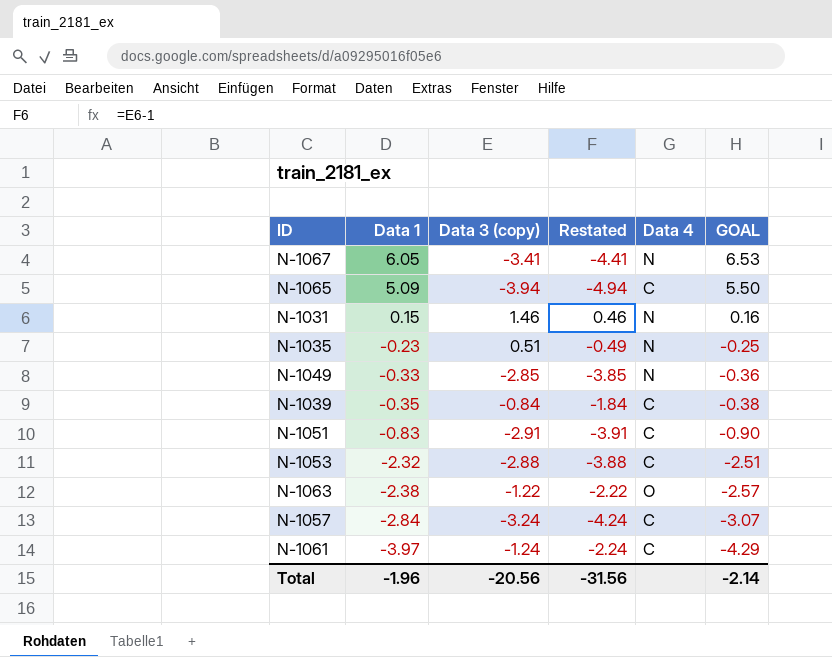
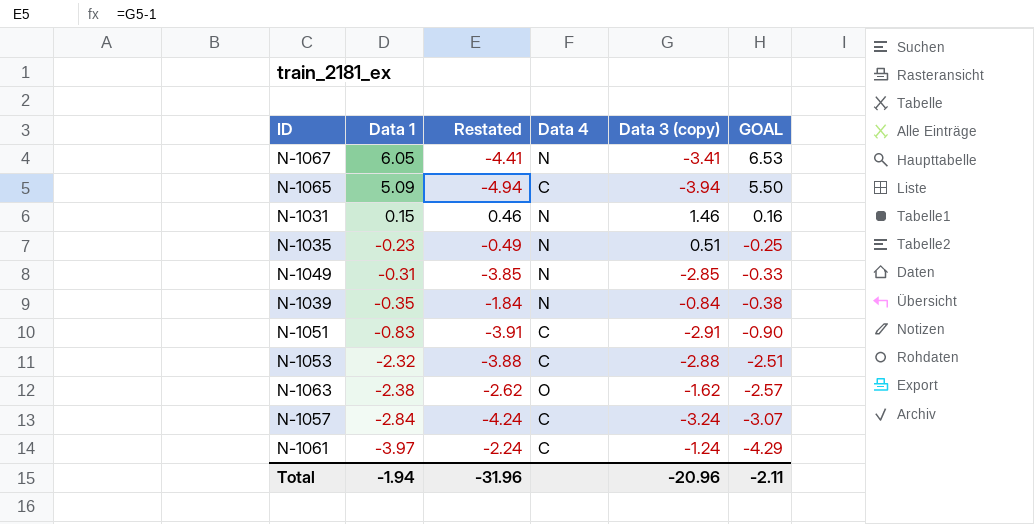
column Data 3 (copy) | position: 3 -> 5
N-1049 | Data 1: -0.33 -> -0.31
N-1049 | GOAL: -0.36 -> -0.33
N-1039 | Data 4: C -> N
N-1063 | Restated: -2.22 -> -2.62
N-1063 | Data 3 (copy): -1.22 -> -1.62
Total | Data 1: -1.96 -> -1.94
Total | Restated: -31.56 -> -31.96
Total | Data 3 (copy): -20.56 -> -20.96
Total | GOAL: -2.14 -> -2.11

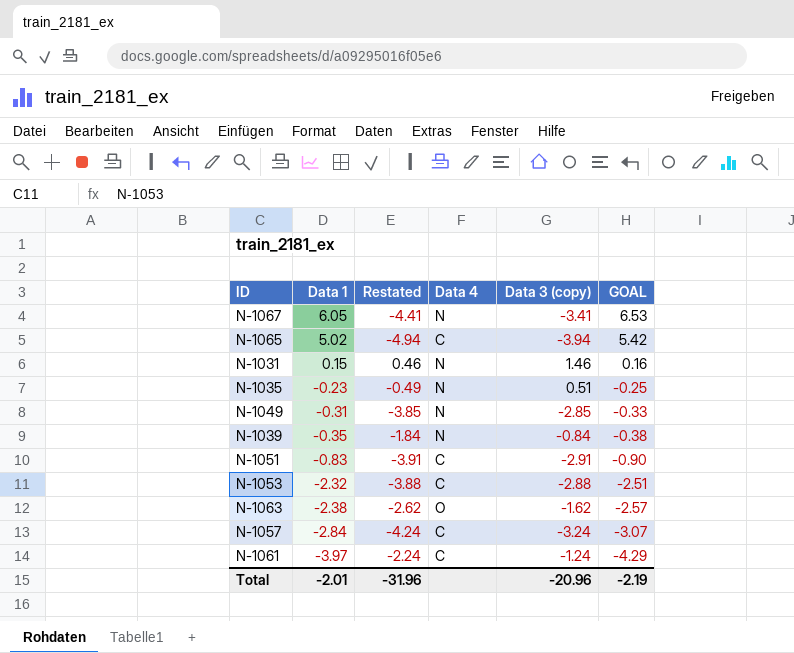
N-1065 | Data 1: 5.09 -> 5.02
N-1065 | GOAL: 5.50 -> 5.42
Total | Data 1: -1.94 -> -2.01
Total | GOAL: -2.11 -> -2.19

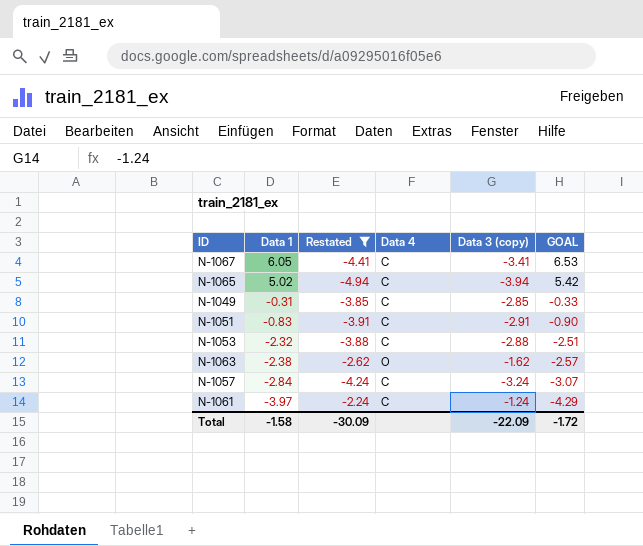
filter: none -> Restated <= -2.24
N-1067 | Data 4: N -> C
N-1049 | Data 4: N -> C
Total | Data 1: -2.01 -> -1.58
Total | Restated: -31.96 -> -30.09
Total | Data 3 (copy): -20.96 -> -22.09
Total | GOAL: -2.19 -> -1.72

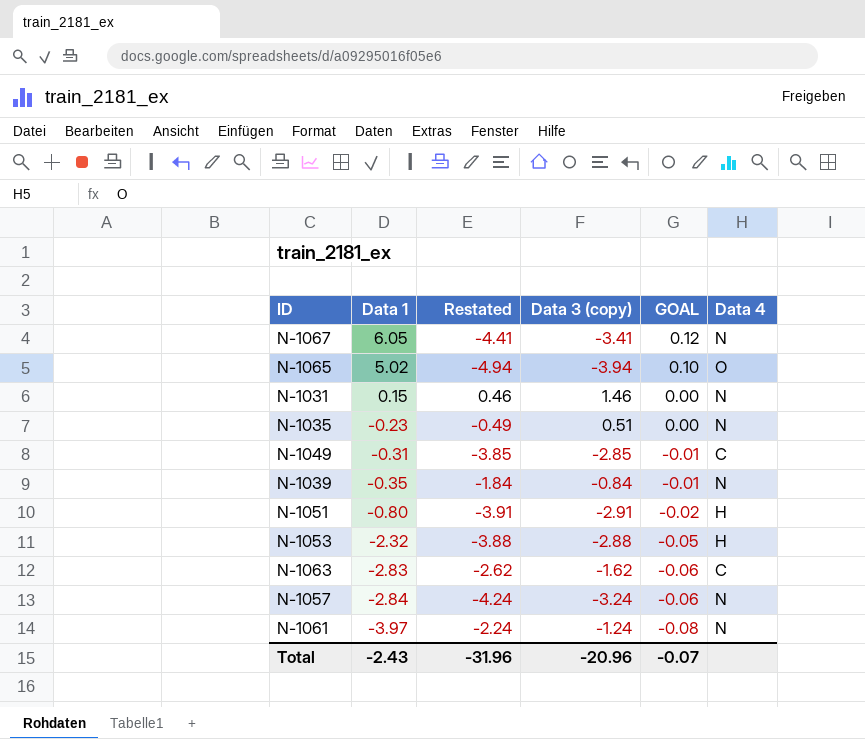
filter: Restated <= -2.24 -> none
column GOAL | formula: [Data 1] * 1.08 -> [Data 1] * 0.02
column Data 4 | position: 4 -> 6
N-1067 | Data 4: C -> N
N-1065 | Data 4: C -> O
N-1051 | Data 1: -0.83 -> -0.80
N-1051 | Data 4: C -> H
N-1053 | Data 4: C -> H
N-1063 | Data 1: -2.38 -> -2.83
N-1063 | Data 4: O -> C
N-1057 | Data 4: C -> N
N-1061 | Data 4: C -> N
Total | Data 1: -1.58 -> -2.43
Total | Restated: -30.09 -> -31.96
Total | Data 3 (copy): -22.09 -> -20.96
Total | GOAL: -1.72 -> -0.07

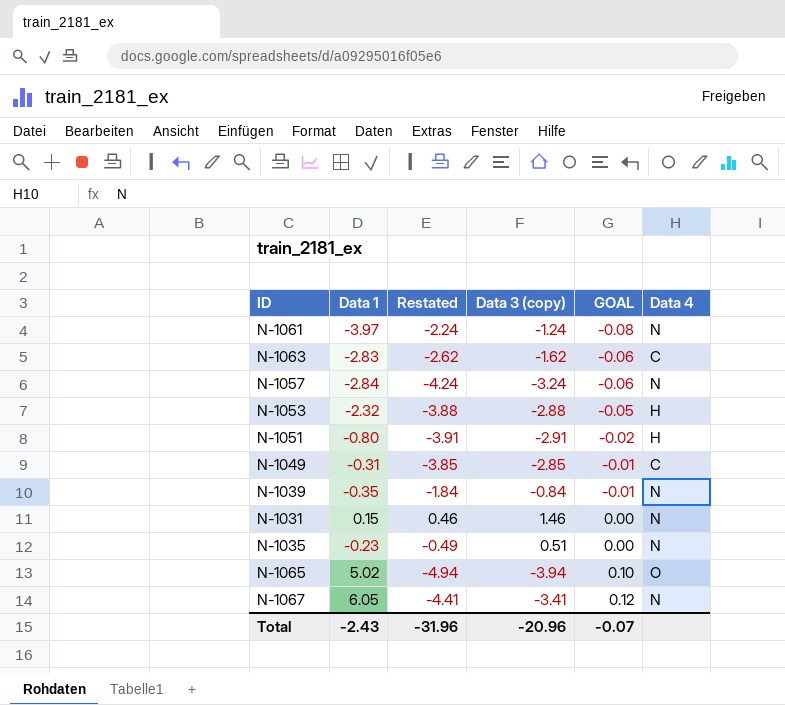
row order: Data 1 descending -> GOAL ascending

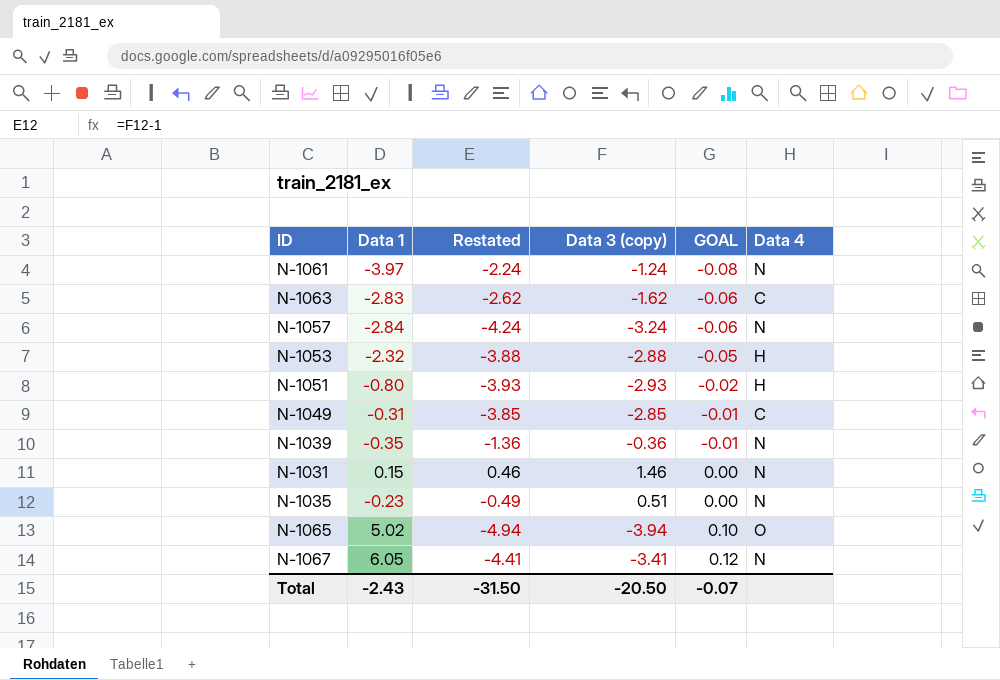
N-1051 | Restated: -3.91 -> -3.93
N-1051 | Data 3 (copy): -2.91 -> -2.93
N-1039 | Restated: -1.84 -> -1.36
N-1039 | Data 3 (copy): -0.84 -> -0.36
Total | Restated: -31.96 -> -31.50
Total | Data 3 (copy): -20.96 -> -20.50

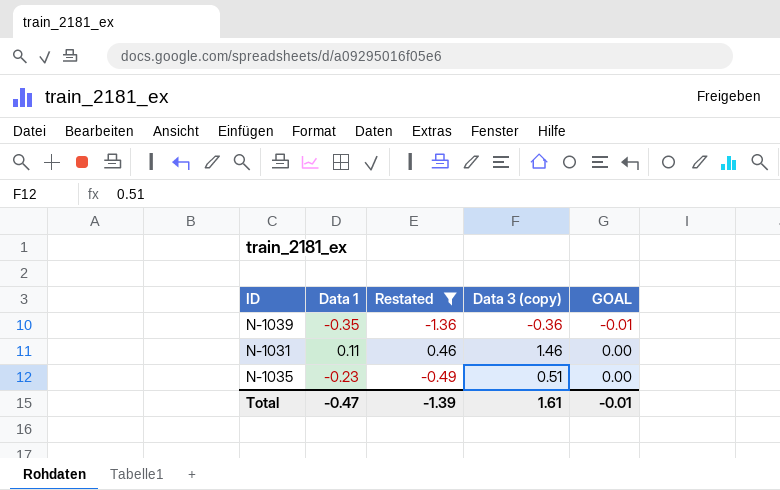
filter: none -> Restated >= -1.36
column Data 4 | position: 6 -> none
N-1031 | Data 1: 0.15 -> 0.11
Total | Data 1: -2.43 -> -0.47
Total | Restated: -31.50 -> -1.39
Total | Data 3 (copy): -20.50 -> 1.61
Total | GOAL: -0.07 -> -0.01

